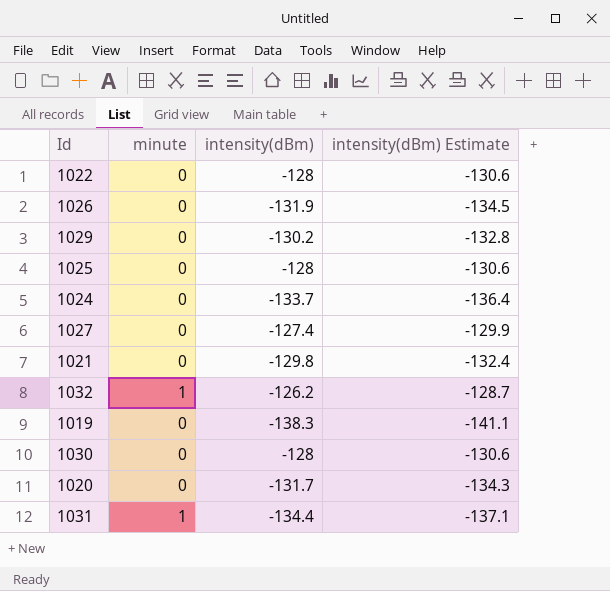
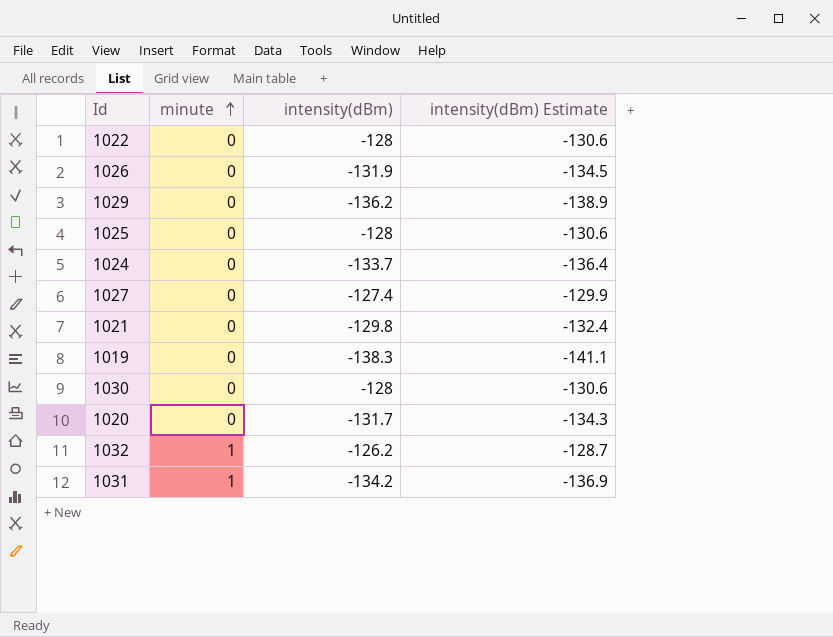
row order: none -> minute ascending
1029 | intensity(dBm): -130.2 -> -136.2
1029 | intensity(dBm) Estimate: -132.8 -> -138.9
1031 | intensity(dBm): -134.4 -> -134.2
1031 | intensity(dBm) Estimate: -137.1 -> -136.9

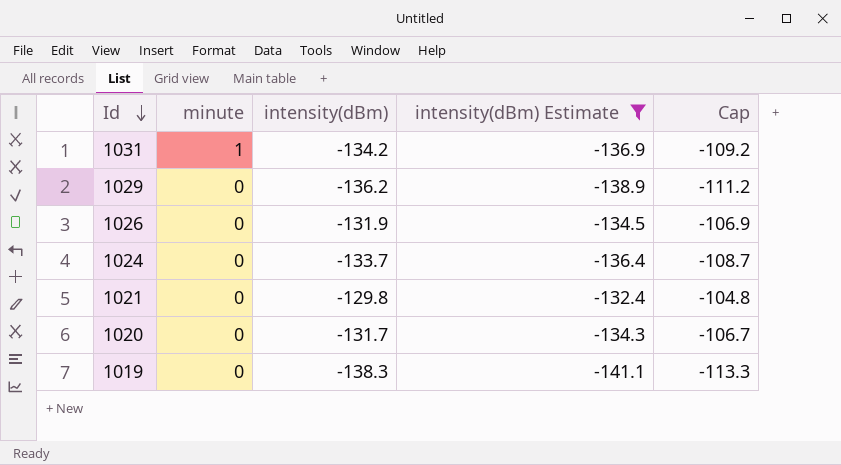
filter: none -> intensity(dBm) Estimate <= -132.4
row order: minute ascending -> Id descending
column Cap | formula: none -> [intensity(dBm)] + 25

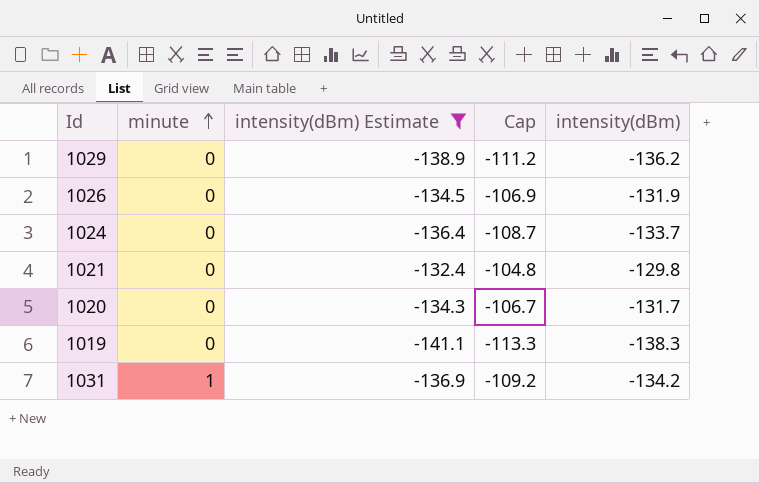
row order: Id descending -> minute ascending
column intensity(dBm) | position: 3 -> 5

